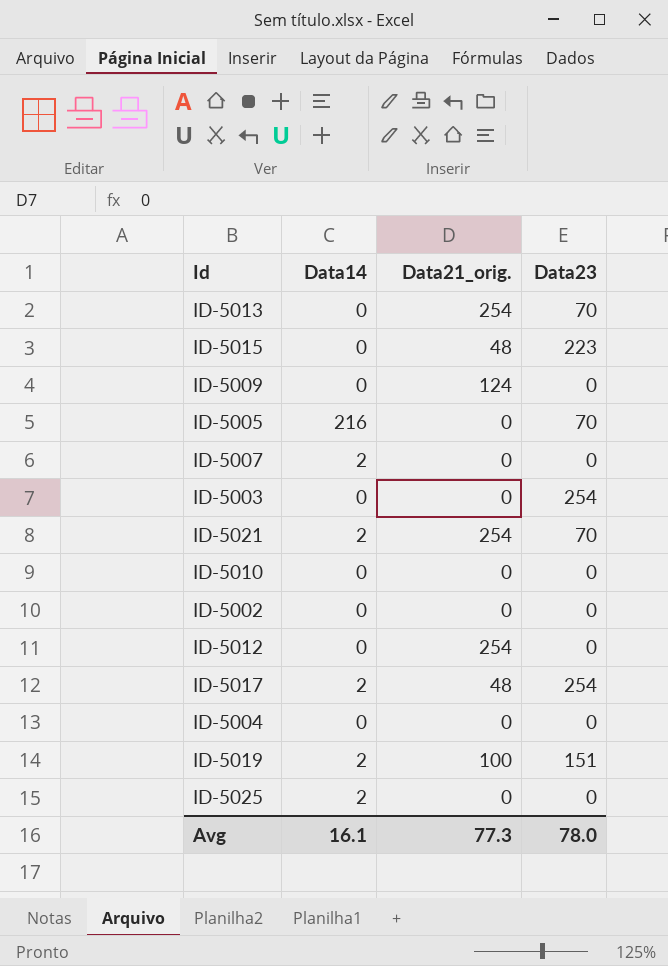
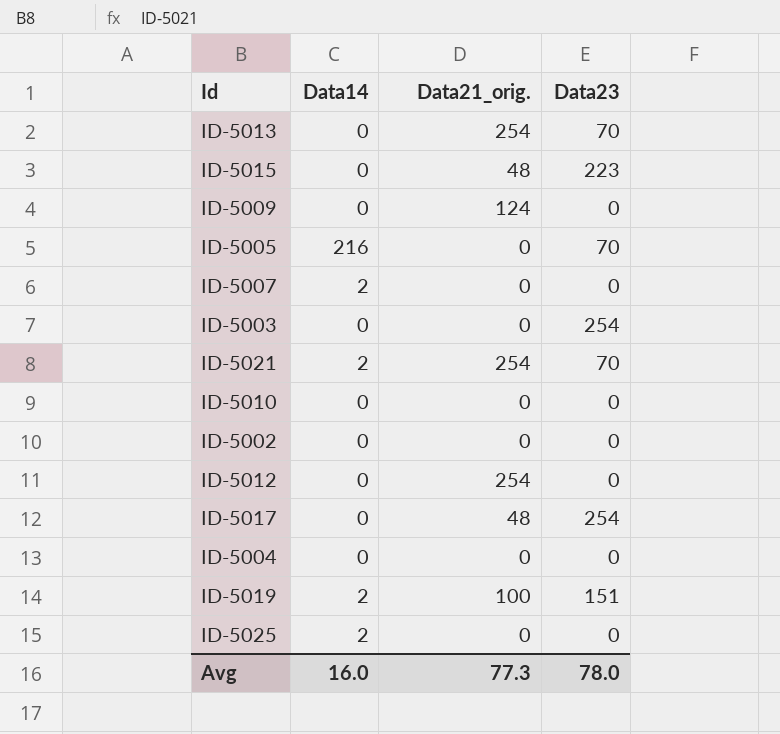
ID-5017 | Data14: 2 -> 0
Avg | Data14: 16.1 -> 16.0

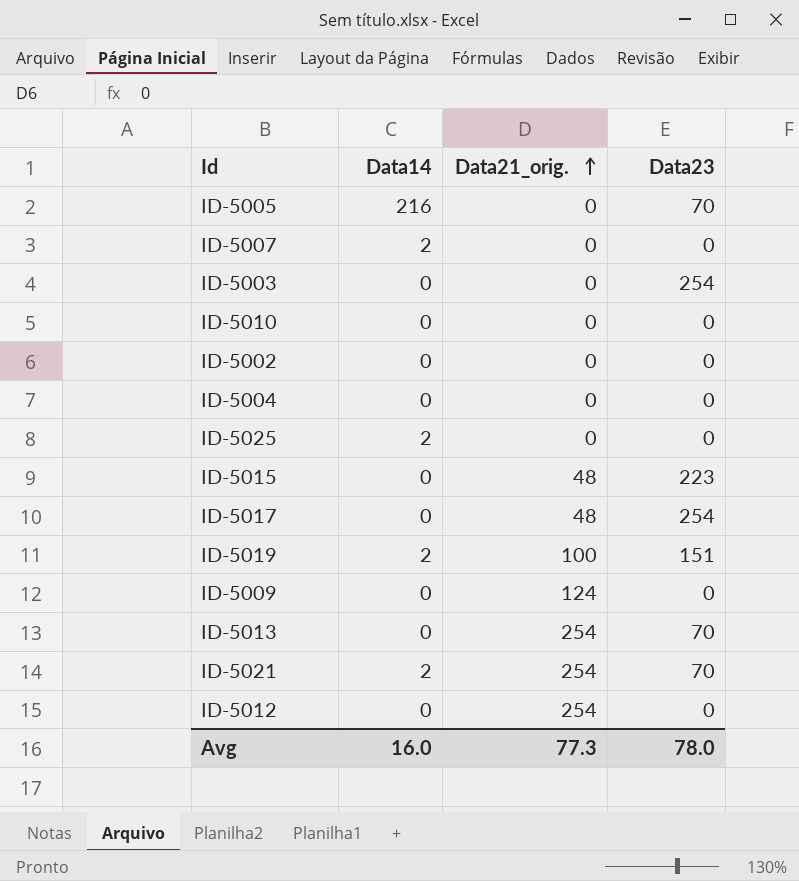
row order: none -> Data21_orig. ascending

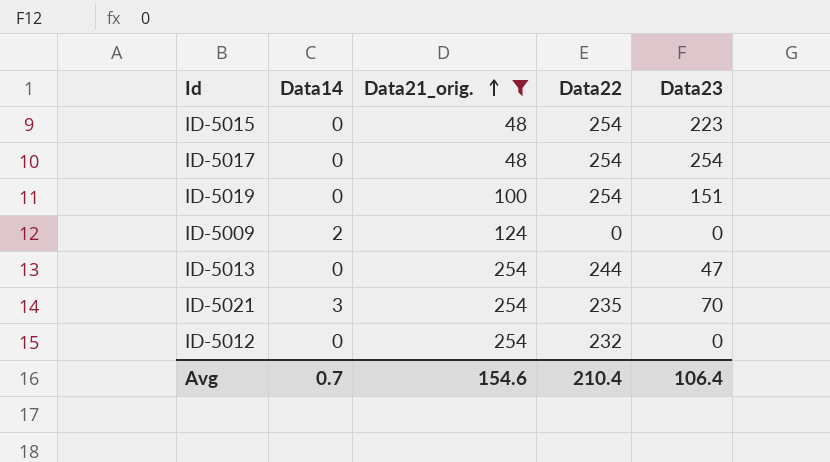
filter: none -> Data21_orig. != 0
column Data22 | position: none -> 4
ID-5019 | Data14: 2 -> 0
ID-5009 | Data14: 0 -> 2
ID-5013 | Data23: 70 -> 47
ID-5021 | Data14: 2 -> 3
Avg | Data14: 16.0 -> 0.7
Avg | Data21_orig.: 77.3 -> 154.6
Avg | Data23: 78.0 -> 106.4

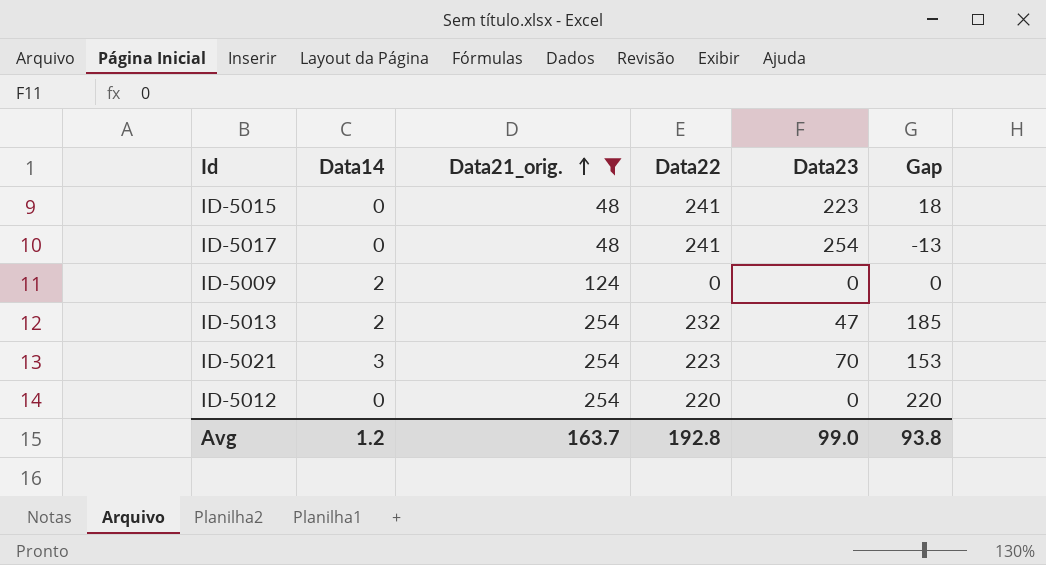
column Gap | formula: none -> [Data22] - [Data23]
row ID-5019: 0 | 100 | 254 | 151 -> none
ID-5015 | Data22: 254 -> 241
ID-5017 | Data22: 254 -> 241
ID-5013 | Data14: 0 -> 2
ID-5013 | Data22: 244 -> 232
ID-5021 | Data22: 235 -> 223
ID-5012 | Data22: 232 -> 220
Avg | Data14: 0.7 -> 1.2
Avg | Data21_orig.: 154.6 -> 163.7
Avg | Data22: 210.4 -> 192.8
Avg | Data23: 106.4 -> 99.0

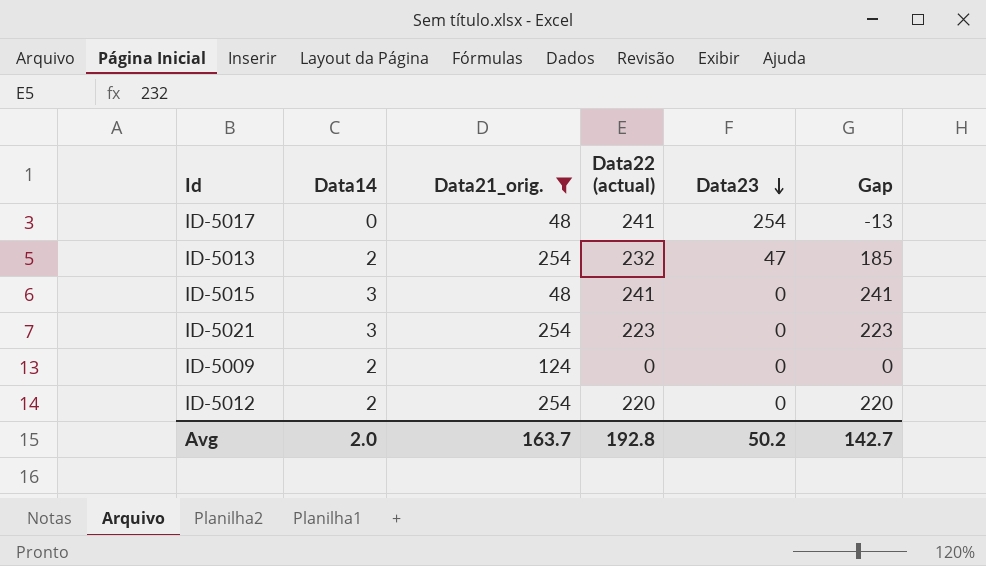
row order: Data21_orig. ascending -> Data23 descending
column name: Data22 -> Data22 (actual)
ID-5015 | Data14: 0 -> 3
ID-5015 | Data23: 223 -> 0
ID-5015 | Gap: 18 -> 241
ID-5021 | Data23: 70 -> 0
ID-5021 | Gap: 153 -> 223
ID-5012 | Data14: 0 -> 2
Avg | Data14: 1.2 -> 2.0
Avg | Data23: 99.0 -> 50.2
Avg | Gap: 93.8 -> 142.7

